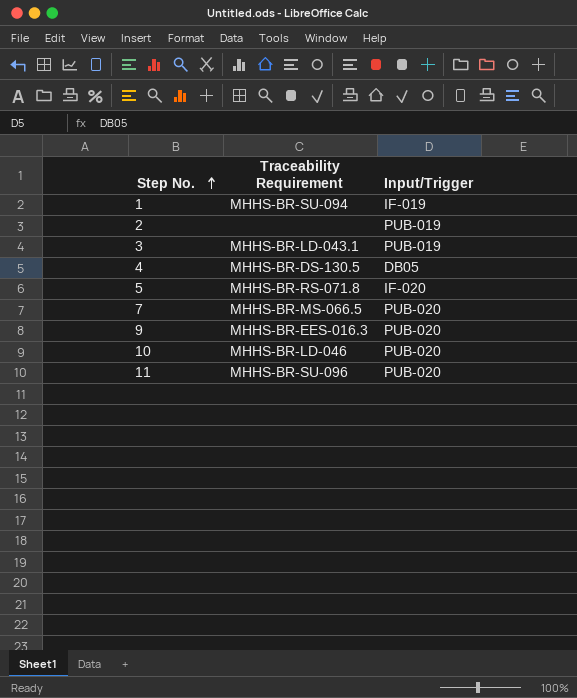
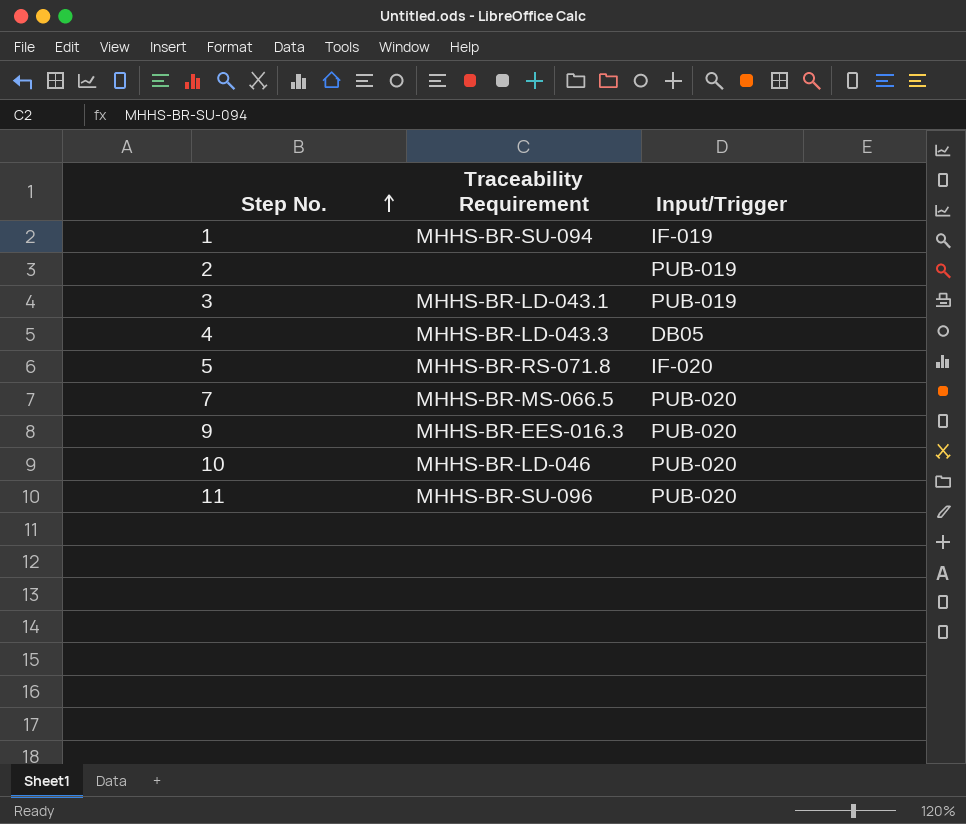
4 | Traceability Requirement: MHHS-BR-DS-130.5 -> MHHS-BR-LD-043.3

